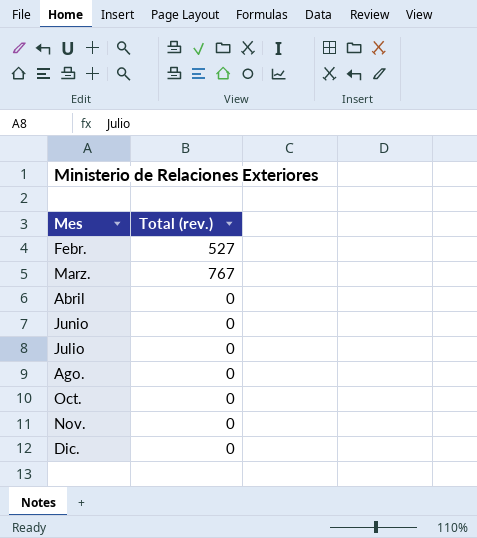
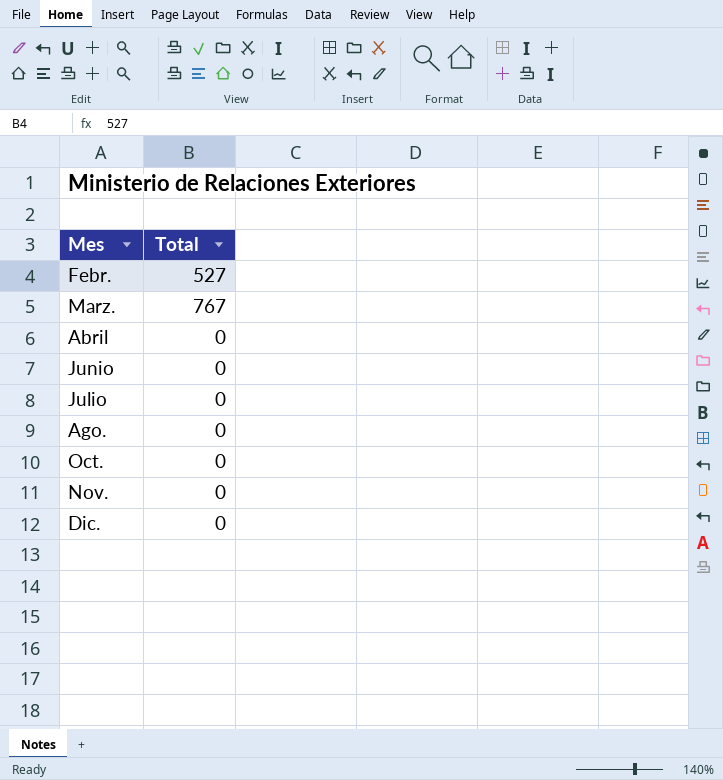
column name: Total (rev.) -> Total

